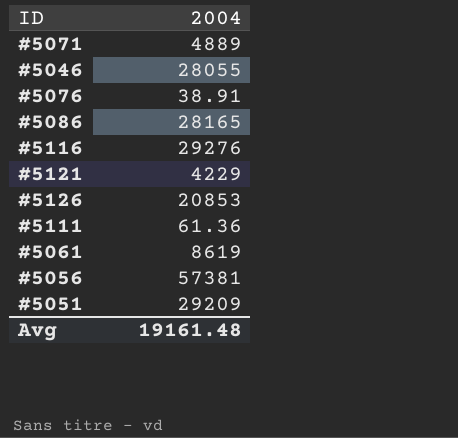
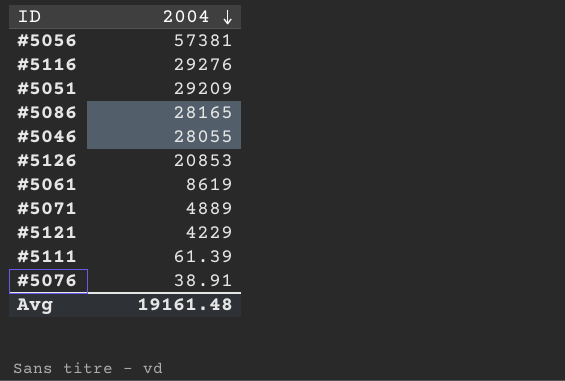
row order: none -> 2004 descending
#5111 | 2004: 61.36 -> 61.39

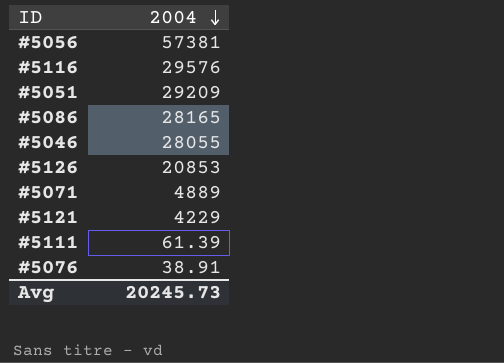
row #5061: 8619 -> none
#5116 | 2004: 29276 -> 29576
Avg | 2004: 19161.48 -> 20245.73

